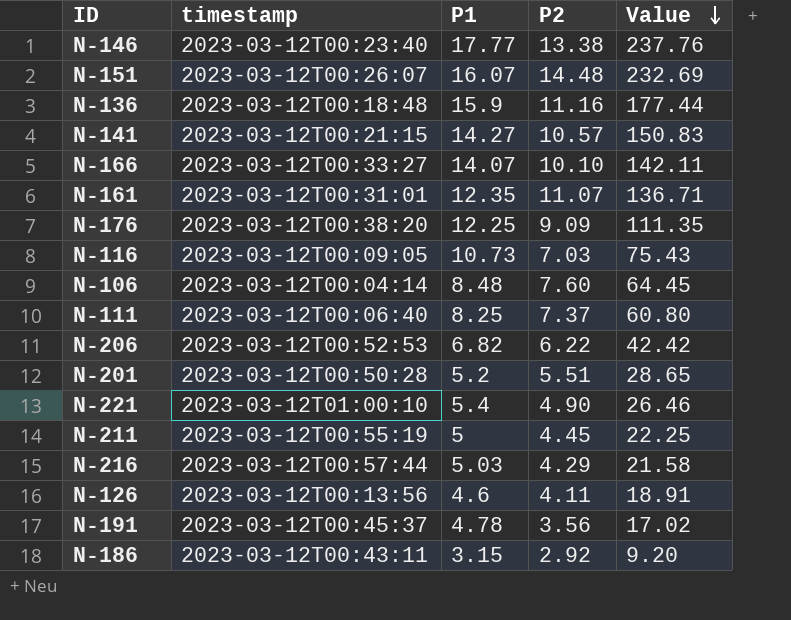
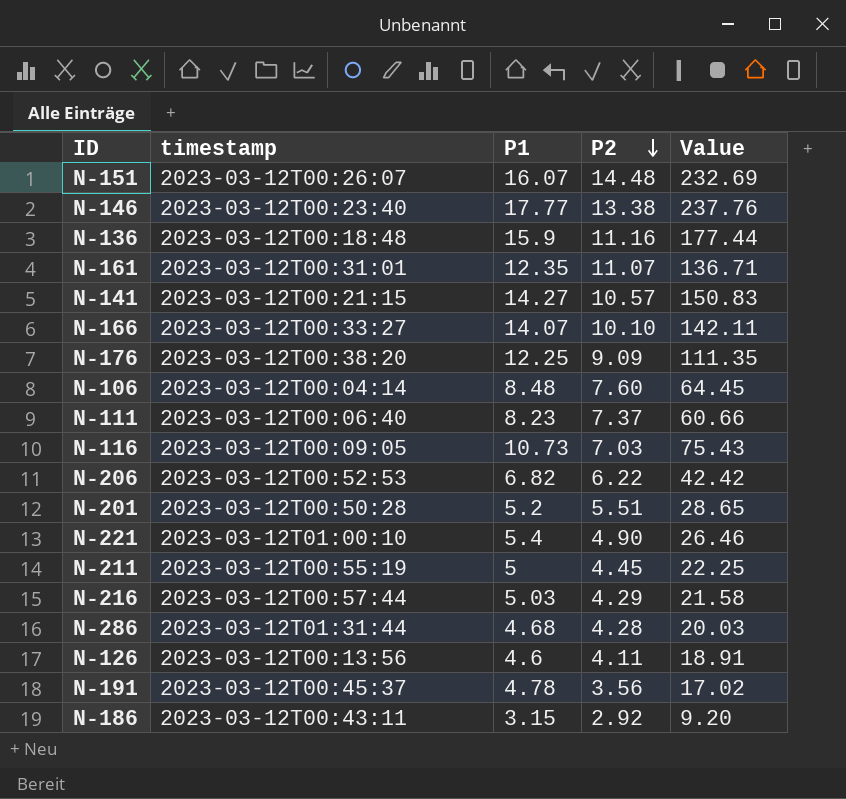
row order: Value descending -> P2 descending
N-111 | P1: 8.25 -> 8.23
N-111 | Value: 60.80 -> 60.66
row N-286: none -> 2023-03-12T01:31:44 | 4.68 | 4.28 | 20.03

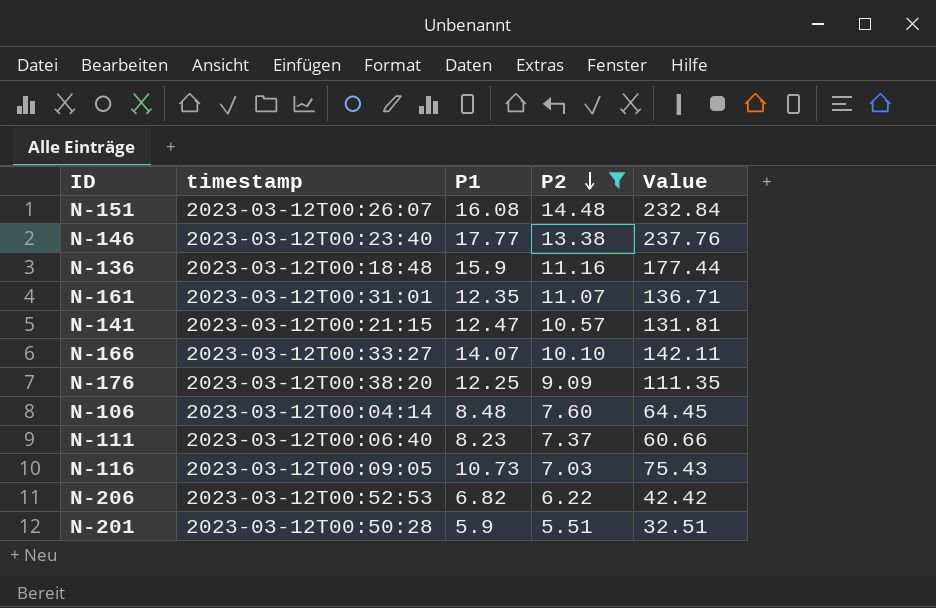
filter: none -> P2 >= 5.51
N-151 | P1: 16.07 -> 16.08
N-151 | Value: 232.69 -> 232.84
N-141 | P1: 14.27 -> 12.47
N-141 | Value: 150.83 -> 131.81
N-201 | P1: 5.2 -> 5.9
N-201 | Value: 28.65 -> 32.51

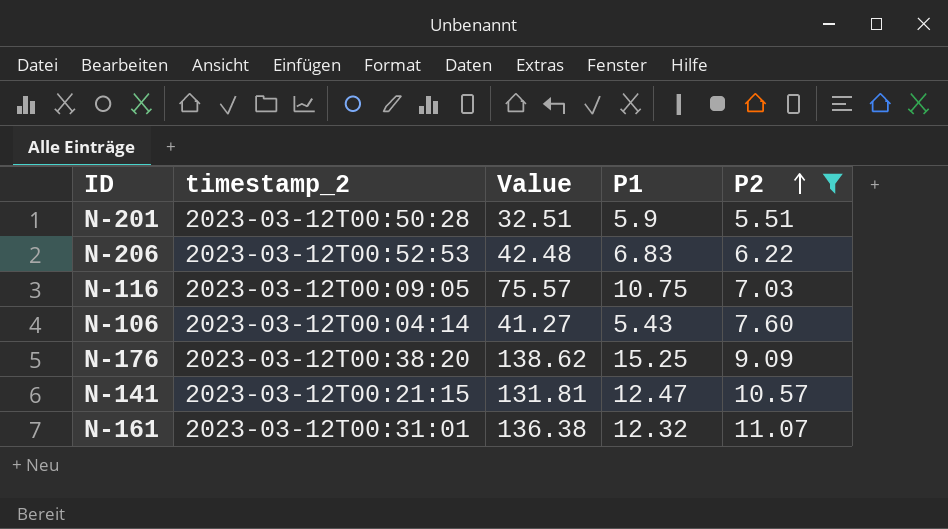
row order: P2 descending -> P2 ascending
column name: timestamp -> timestamp_2
column Value | position: 5 -> 3
row N-151: 2023-03-12T00:26:07 | 16.08 | 14.48 | 232.84 -> none
row N-146: 2023-03-12T00:23:40 | 17.77 | 13.38 | 237.76 -> none
row N-136: 2023-03-12T00:18:48 | 15.9 | 11.16 | 177.44 -> none
row N-166: 2023-03-12T00:33:27 | 14.07 | 10.10 | 142.11 -> none
row N-111: 2023-03-12T00:06:40 | 8.23 | 7.37 | 60.66 -> none
N-206 | Value: 42.42 -> 42.48
N-206 | P1: 6.82 -> 6.83
N-116 | Value: 75.43 -> 75.57
N-116 | P1: 10.73 -> 10.75
N-106 | Value: 64.45 -> 41.27
N-106 | P1: 8.48 -> 5.43
N-176 | Value: 111.35 -> 138.62
N-176 | P1: 12.25 -> 15.25
N-161 | Value: 136.71 -> 136.38
N-161 | P1: 12.35 -> 12.32

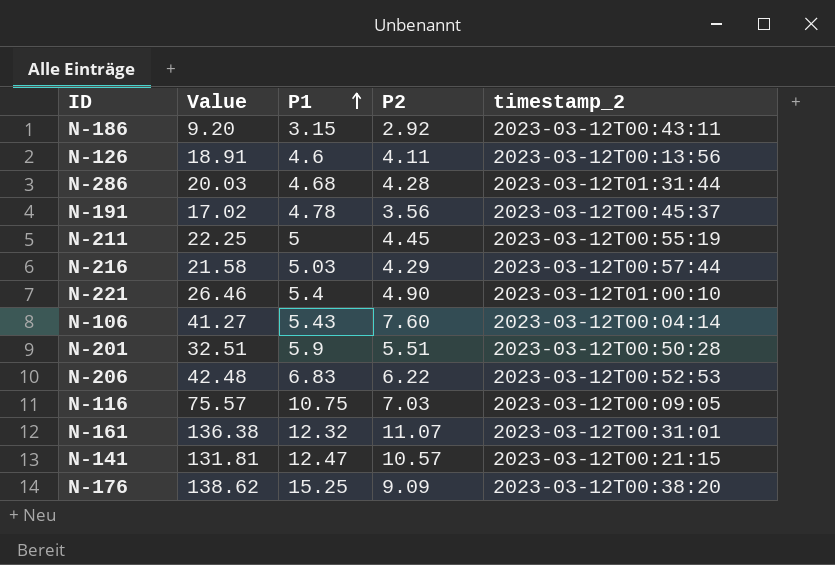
filter: P2 >= 5.51 -> none
row order: P2 ascending -> P1 ascending
column timestamp_2 | position: 2 -> 5

